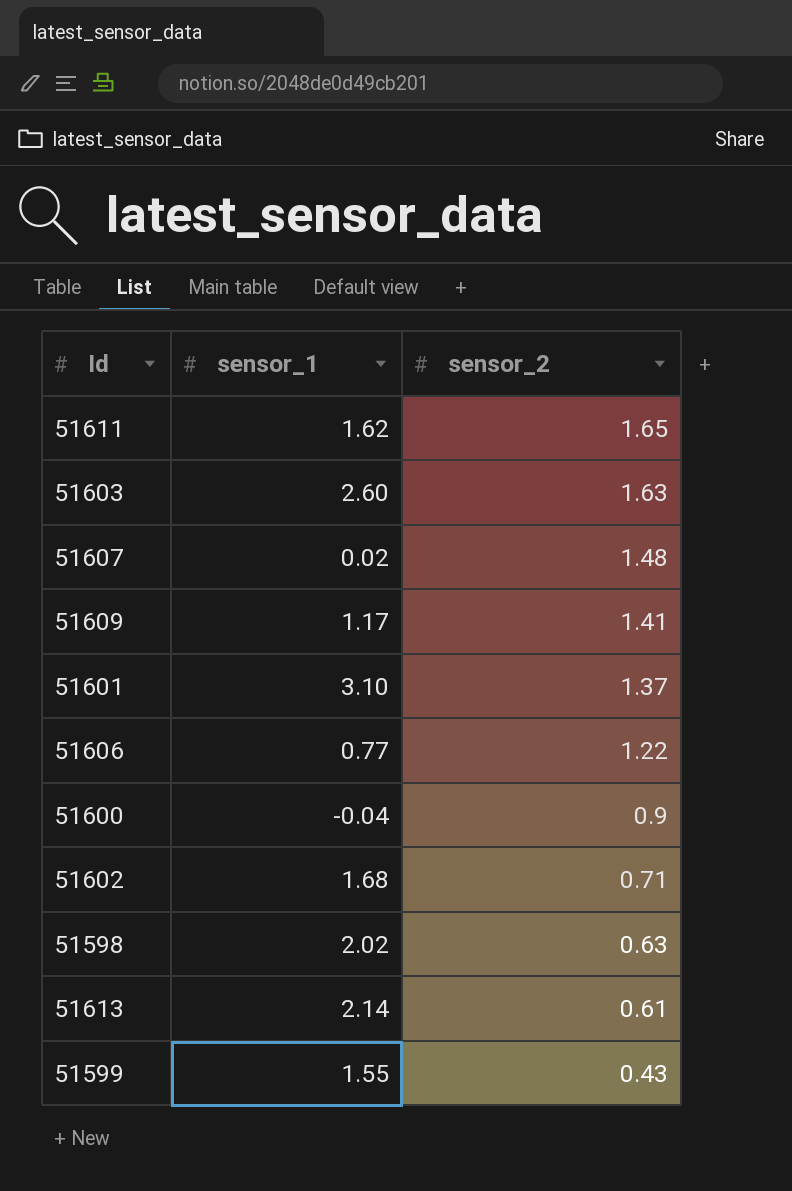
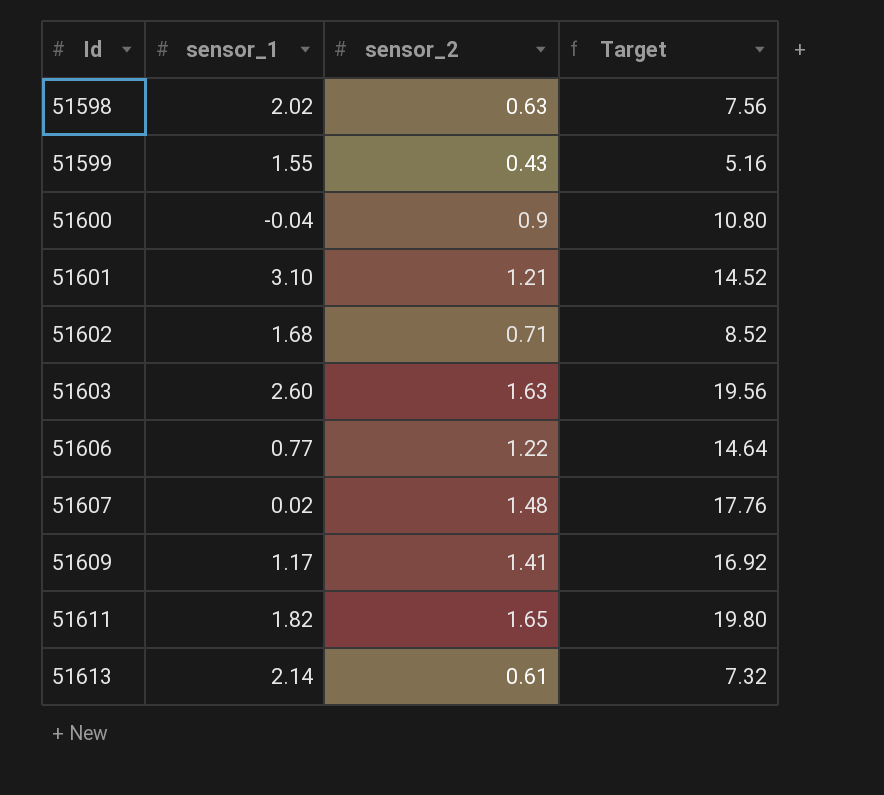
row order: sensor_2 descending -> Id ascending
column Target | formula: none -> [sensor_2] * 12
51601 | sensor_2: 1.37 -> 1.21
51611 | sensor_1: 1.62 -> 1.82

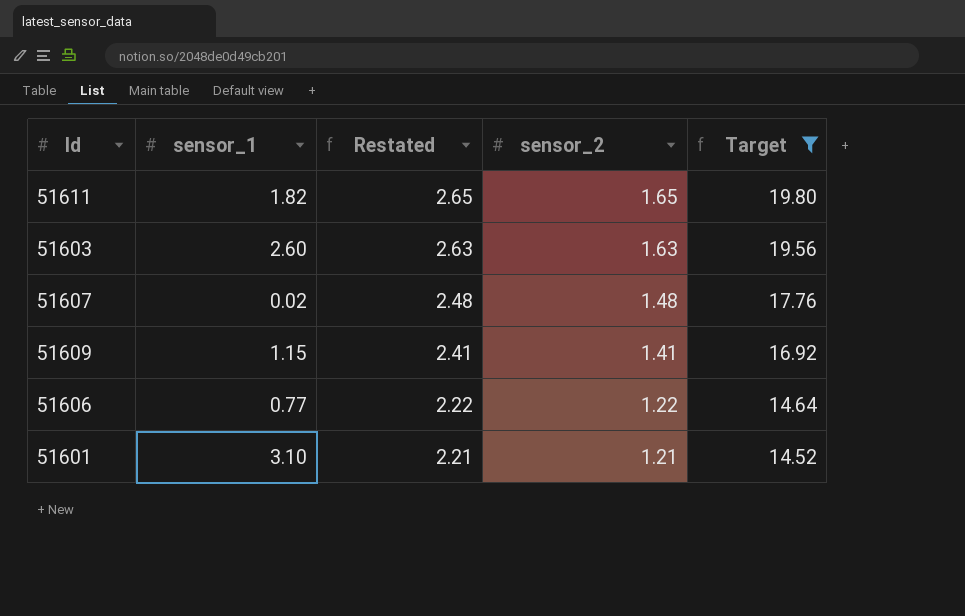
filter: none -> Target >= 14.52
row order: Id ascending -> Restated descending
column Restated | formula: none -> [sensor_2] + 1
51609 | sensor_1: 1.17 -> 1.15

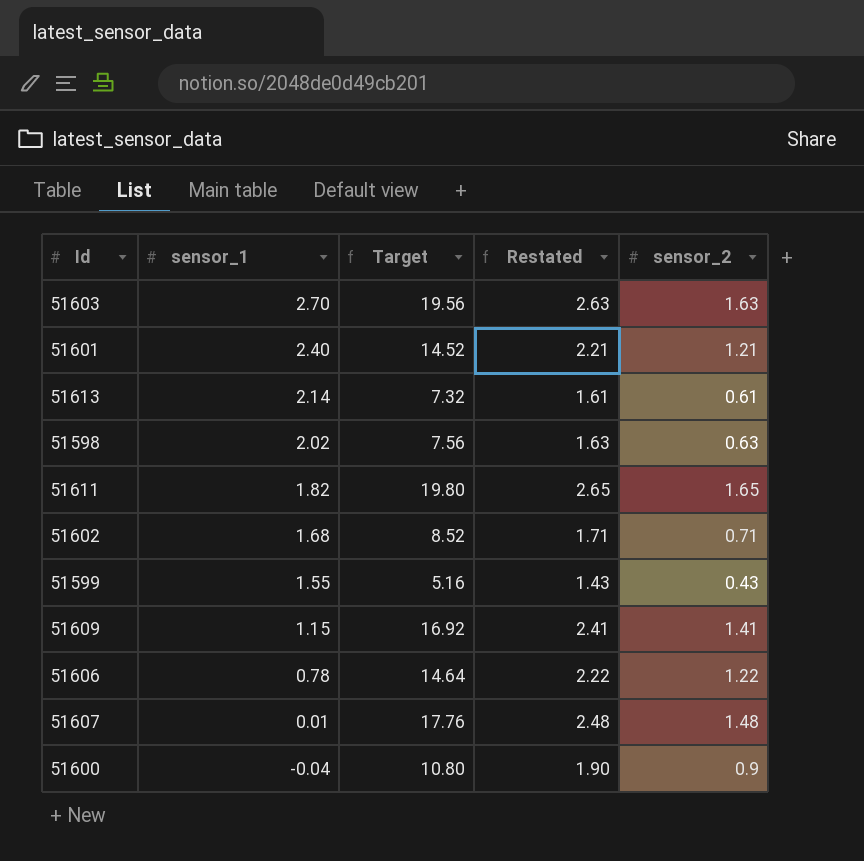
filter: Target >= 14.52 -> none
row order: Restated descending -> sensor_1 descending
column Target | position: 5 -> 3
51603 | sensor_1: 2.60 -> 2.70
51601 | sensor_1: 3.10 -> 2.40
51606 | sensor_1: 0.77 -> 0.78
51607 | sensor_1: 0.02 -> 0.01

